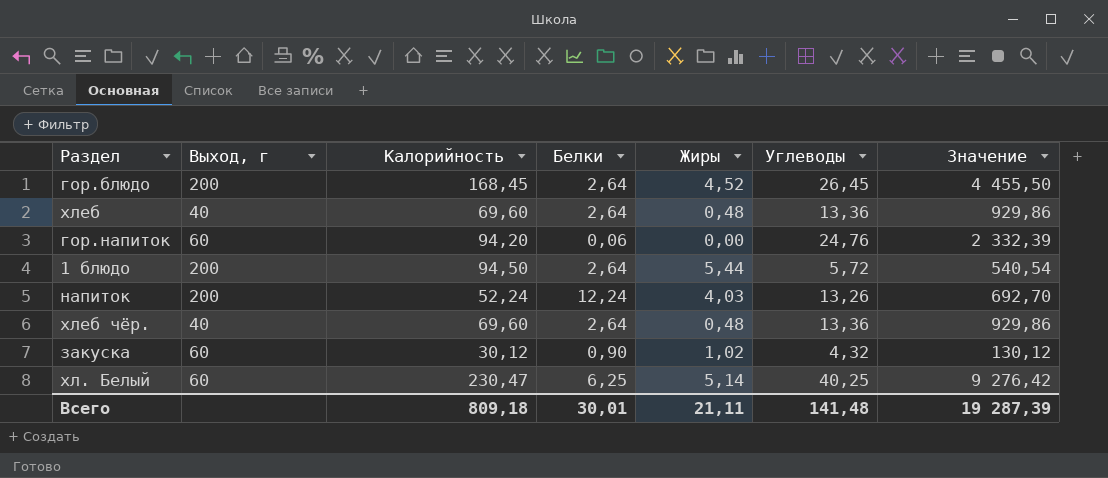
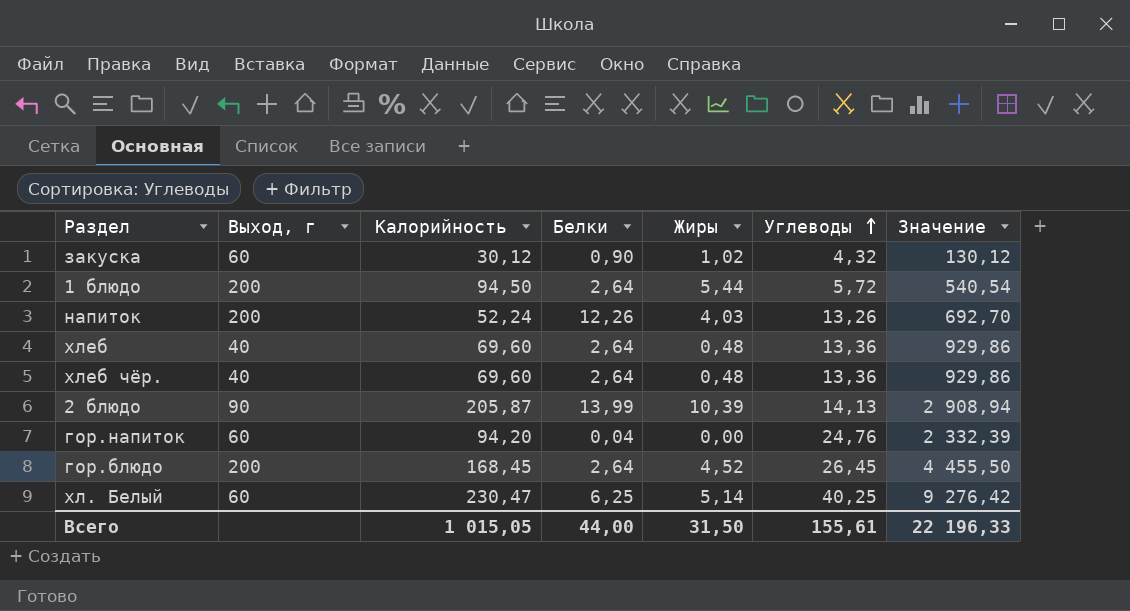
row order: none -> Углеводы ascending
напиток | Белки: 12,24 -> 12,26
row 2 блюдо: none -> 90 | 205,87 | 13,99 | 10,39 | 14,13 | 2 908,94
гор.напиток | Белки: 0,06 -> 0,04
Всего | Калорийность: 809,18 -> 1 015,05
Всего | Белки: 30,01 -> 44,00
Всего | Жиры: 21,11 -> 31,50
Всего | Углеводы: 141,48 -> 155,61
Всего | Значение: 19 287,39 -> 22 196,33

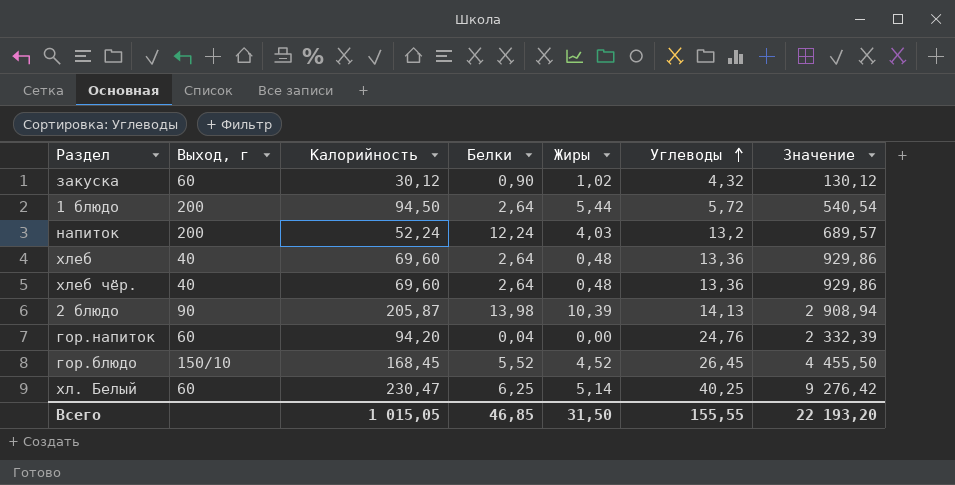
напиток | Белки: 12,26 -> 12,24
напиток | Углеводы: 13,26 -> 13,2
напиток | Значение: 692,70 -> 689,57
2 блюдо | Белки: 13,99 -> 13,98
гор.блюдо | Выход, г: 200 -> 150/10
гор.блюдо | Белки: 2,64 -> 5,52
Всего | Белки: 44,00 -> 46,85
Всего | Углеводы: 155,61 -> 155,55
Всего | Значение: 22 196,33 -> 22 193,20

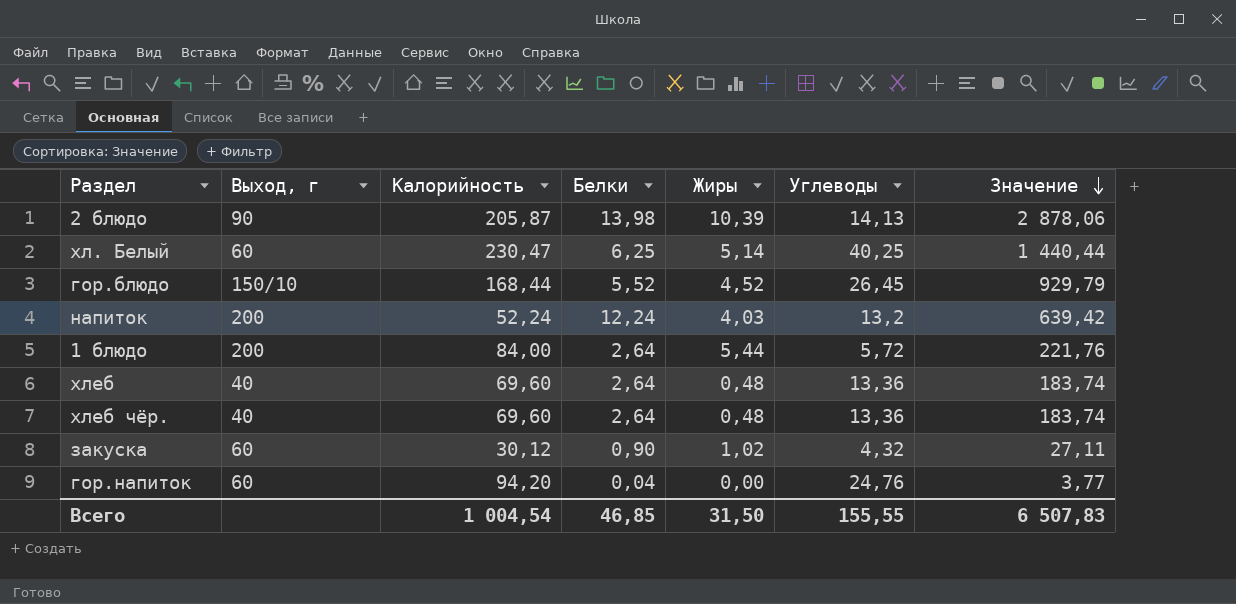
row order: Углеводы ascending -> Значение descending
column Значение | formula: [Калорийность] * [Углеводы] -> [Калорийность] * [Белки]
гор.блюдо | Калорийность: 168,45 -> 168,44
1 блюдо | Калорийность: 94,50 -> 84,00
Всего | Калорийность: 1 015,05 -> 1 004,54
Всего | Значение: 22 193,20 -> 6 507,83

